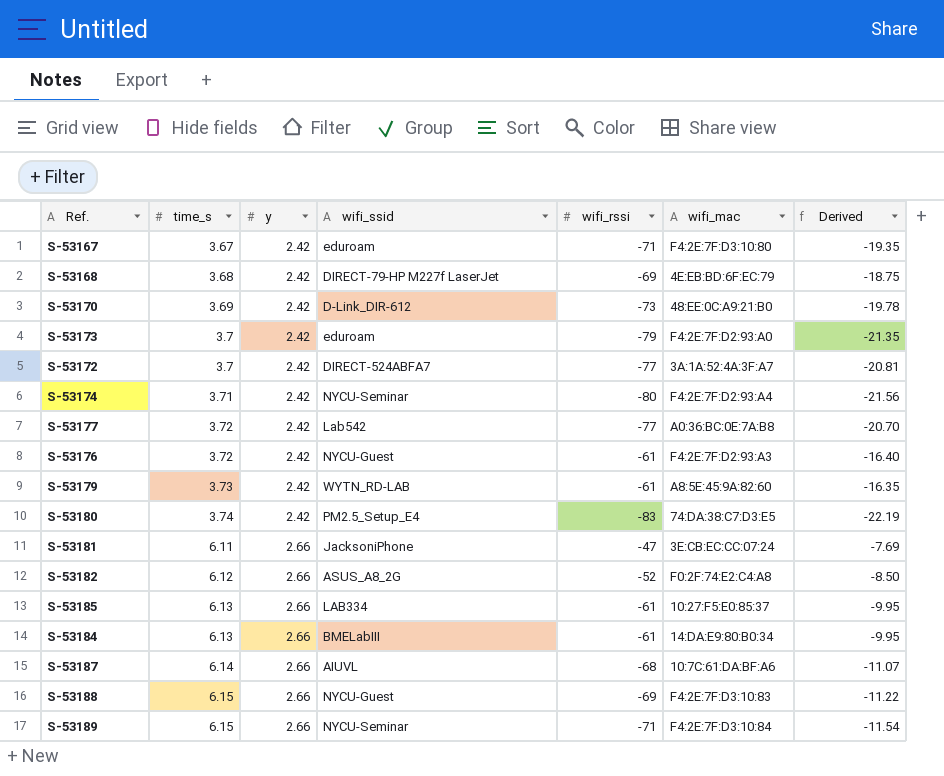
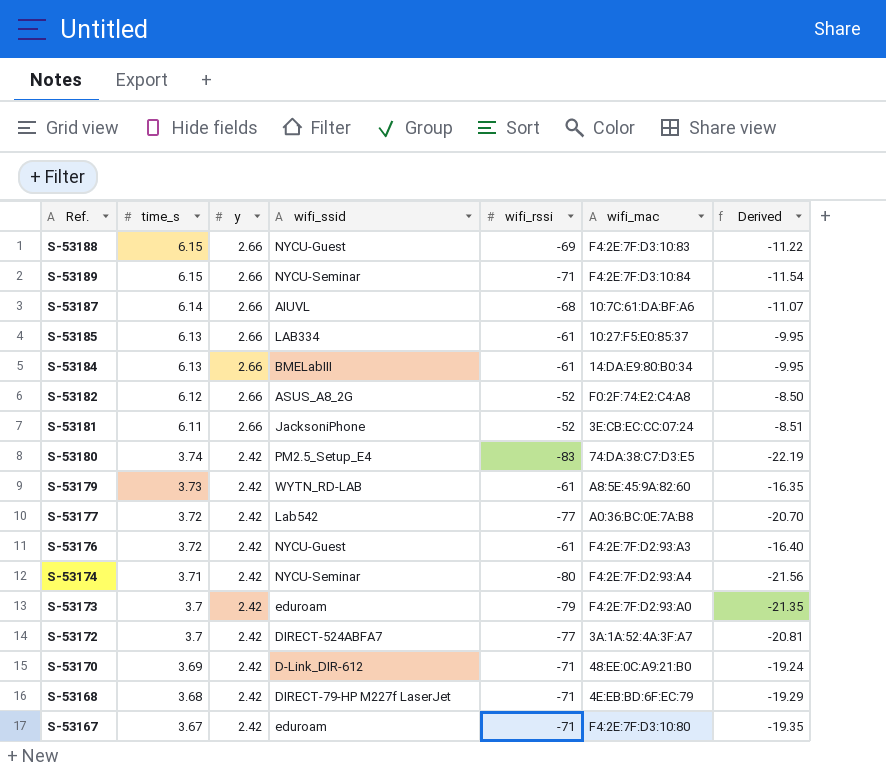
row order: time_s ascending -> time_s descending
S-53181 | wifi_rssi: -47 -> -52
S-53181 | Derived: -7.69 -> -8.51
S-53170 | wifi_rssi: -73 -> -71
S-53170 | Derived: -19.78 -> -19.24
S-53168 | wifi_rssi: -69 -> -71
S-53168 | Derived: -18.75 -> -19.29

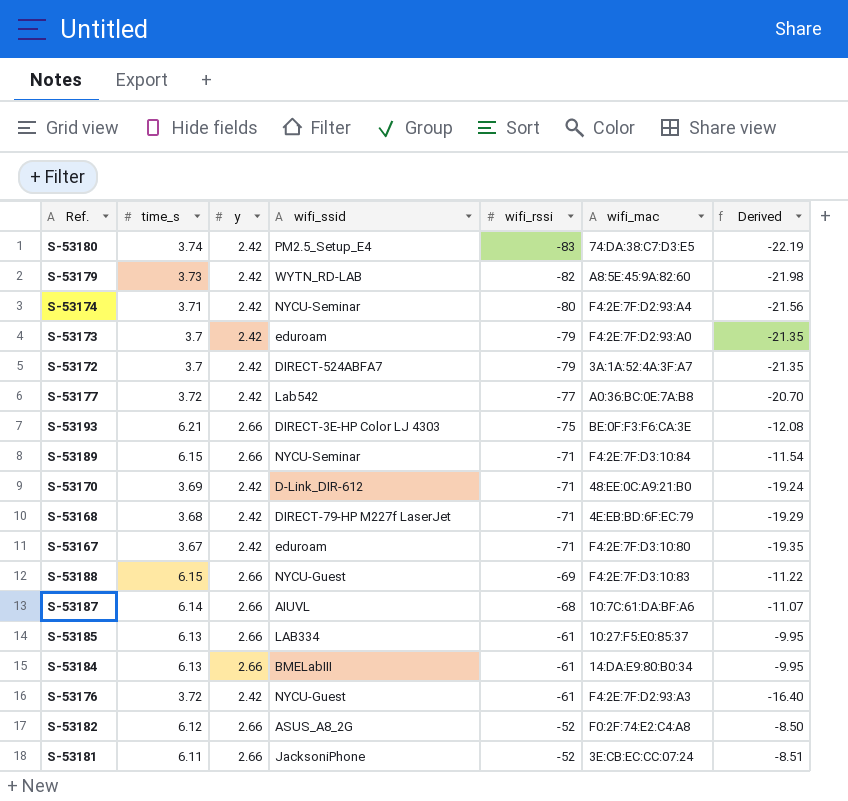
row order: time_s descending -> wifi_rssi ascending
S-53179 | wifi_rssi: -61 -> -82
S-53179 | Derived: -16.35 -> -21.98
S-53172 | wifi_rssi: -77 -> -79
S-53172 | Derived: -20.81 -> -21.35
row S-53193: none -> 6.21 | 2.66 | DIRECT-3E-HP Color LJ 4303 | -75 | BE:0F:F3:F6:CA:3E | -12.08

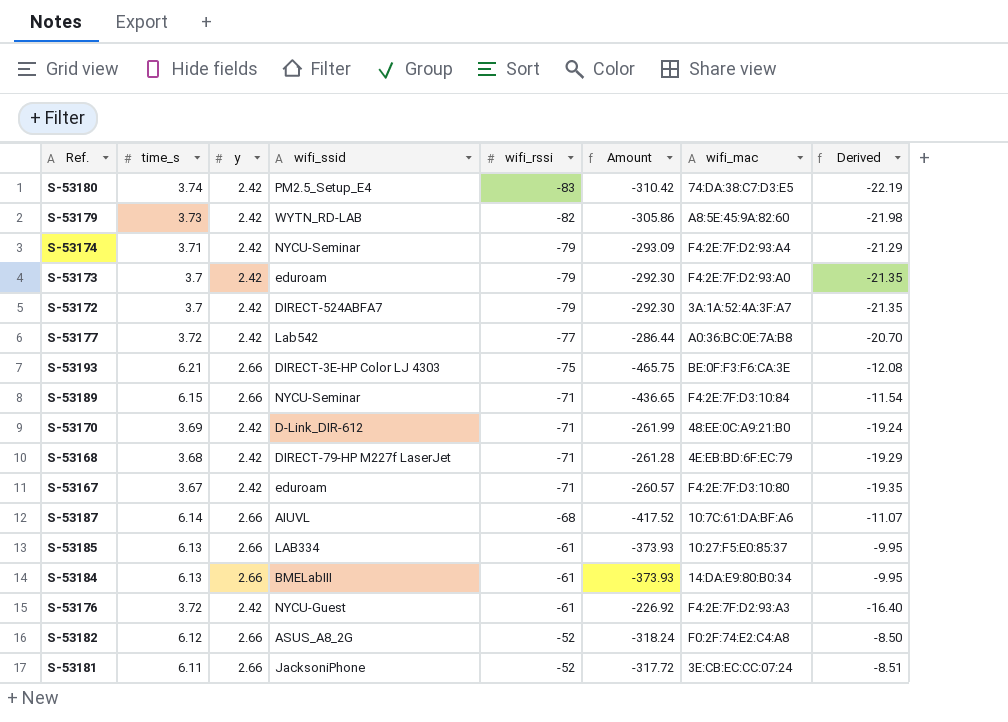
column Amount | formula: none -> [time_s] * [wifi_rssi]
row S-53188: 6.15 | 2.66 | NYCU-Guest | -69 | F4:2E:7F:D3:10:83 | -11.22 -> none
S-53174 | wifi_rssi: -80 -> -79
S-53174 | Derived: -21.56 -> -21.29

